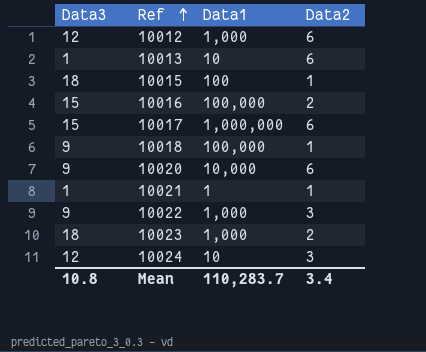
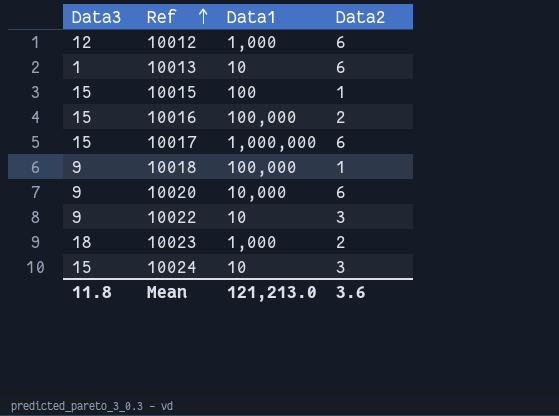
row 10021: 1 | 1 | 1 -> none
10015 | Data3: 18 -> 15
10022 | Data1: 1,000 -> 10
10024 | Data3: 12 -> 15
Mean | Data3: 10.8 -> 11.8
Mean | Data1: 110,283.7 -> 121,213.0
Mean | Data2: 3.4 -> 3.6

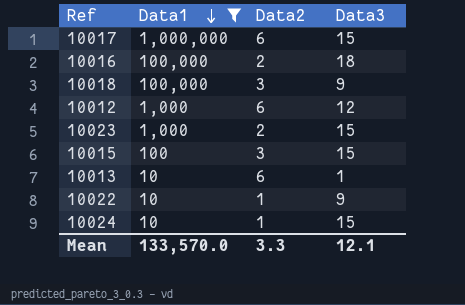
filter: none -> Data1 != 10,000
row order: Ref ascending -> Data1 descending
column Data3 | position: 1 -> 4
10016 | Data3: 15 -> 18
10018 | Data2: 1 -> 3
10023 | Data3: 18 -> 15
10015 | Data2: 1 -> 3
10022 | Data2: 3 -> 1
10024 | Data2: 3 -> 1
Mean | Data1: 121,213.0 -> 133,570.0
Mean | Data2: 3.6 -> 3.3
Mean | Data3: 11.8 -> 12.1

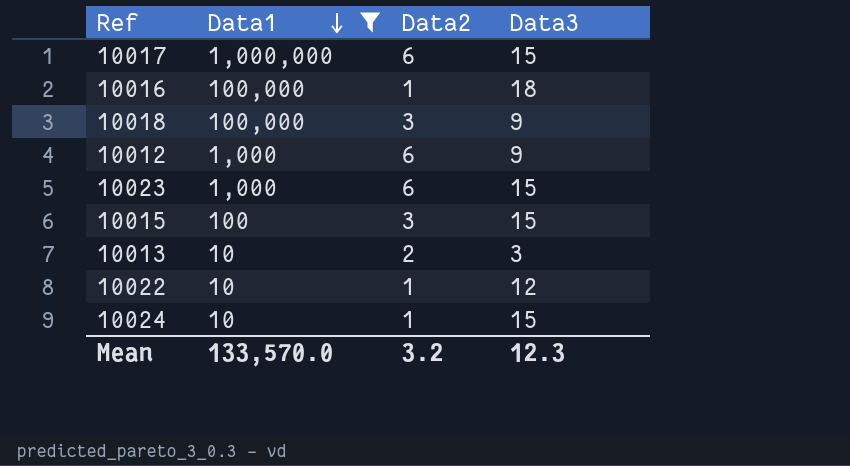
10016 | Data2: 2 -> 1
10012 | Data3: 12 -> 9
10023 | Data2: 2 -> 6
10013 | Data2: 6 -> 2
10013 | Data3: 1 -> 3
10022 | Data3: 9 -> 12
Mean | Data2: 3.3 -> 3.2
Mean | Data3: 12.1 -> 12.3

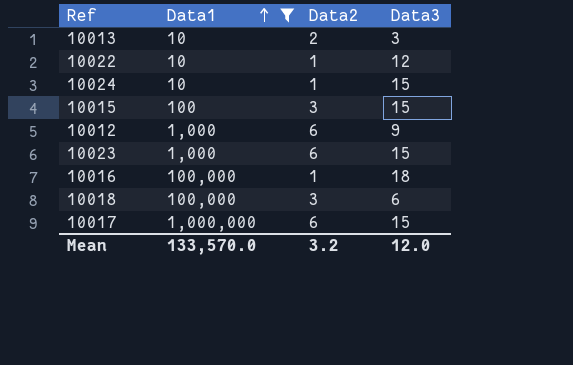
row order: Data1 descending -> Data1 ascending
10018 | Data3: 9 -> 6
Mean | Data3: 12.3 -> 12.0

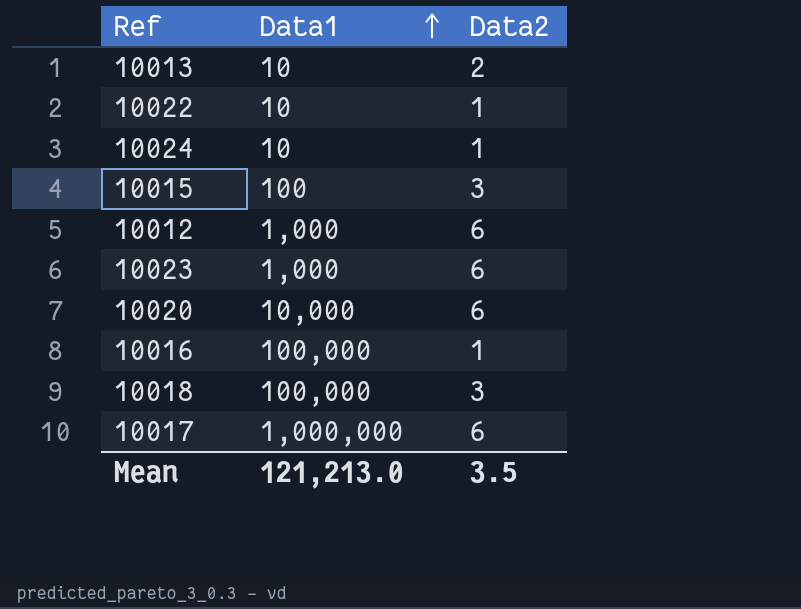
filter: Data1 != 10,000 -> none
column Data3 | position: 4 -> none
Mean | Data1: 133,570.0 -> 121,213.0
Mean | Data2: 3.2 -> 3.5

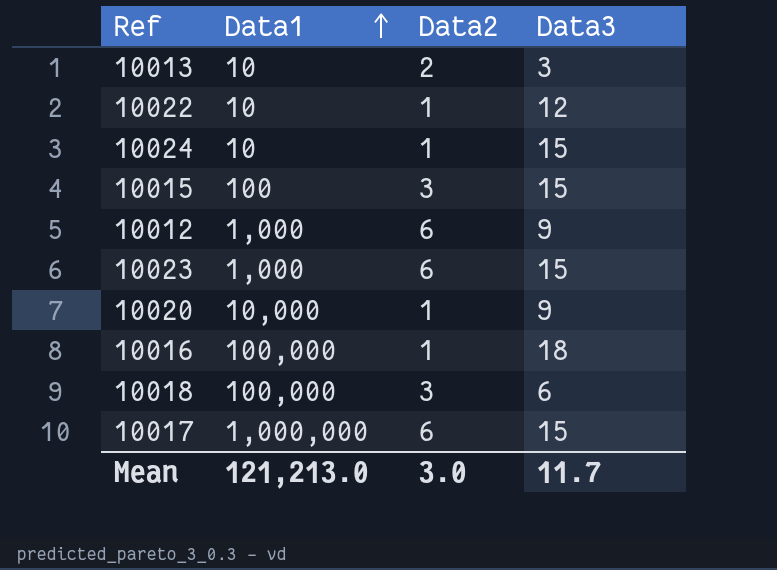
column Data3 | position: none -> 4
10020 | Data2: 6 -> 1
Mean | Data2: 3.5 -> 3.0

